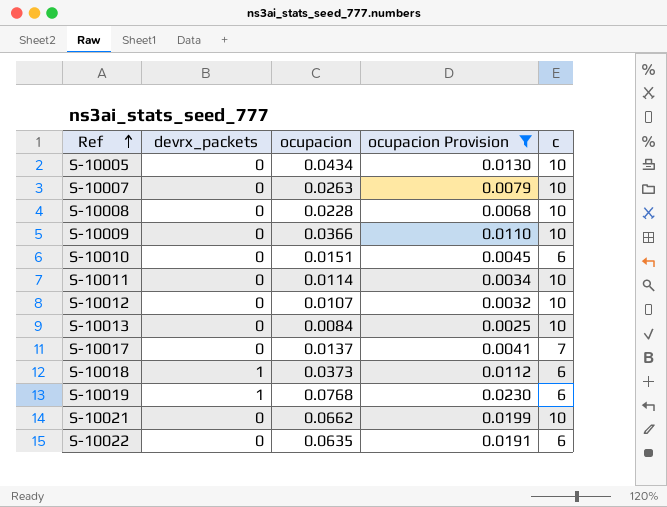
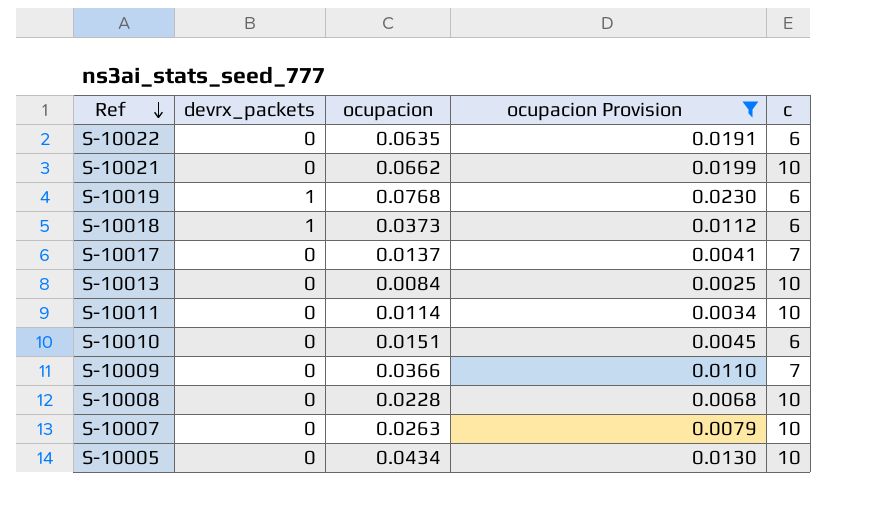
row order: Ref ascending -> Ref descending
row S-10012: 0 | 0.0107 | 0.0032 | 10 -> none
S-10009 | c: 10 -> 7

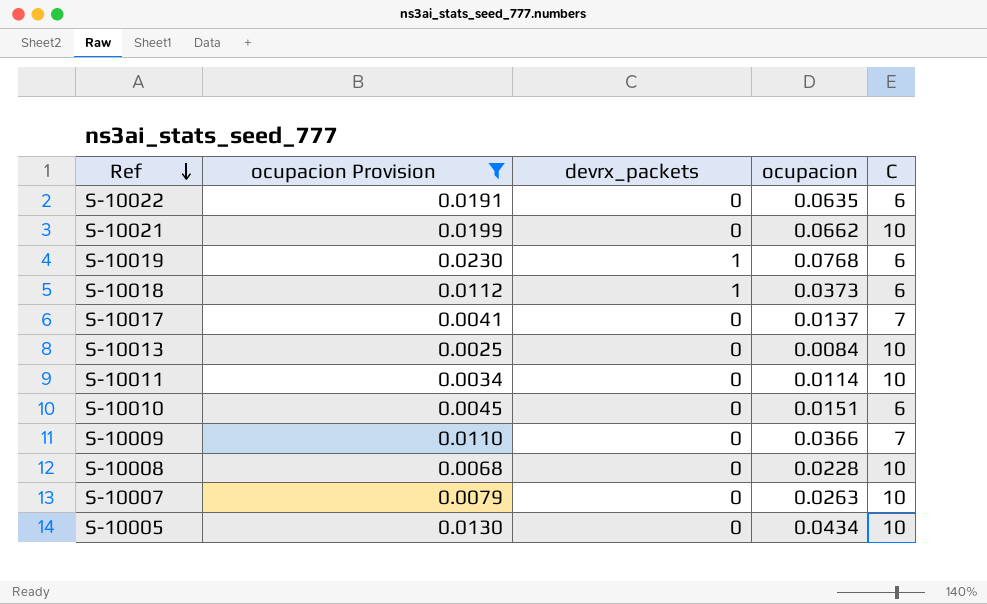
column ocupacion Provision | position: 4 -> 2
column name: c -> C

